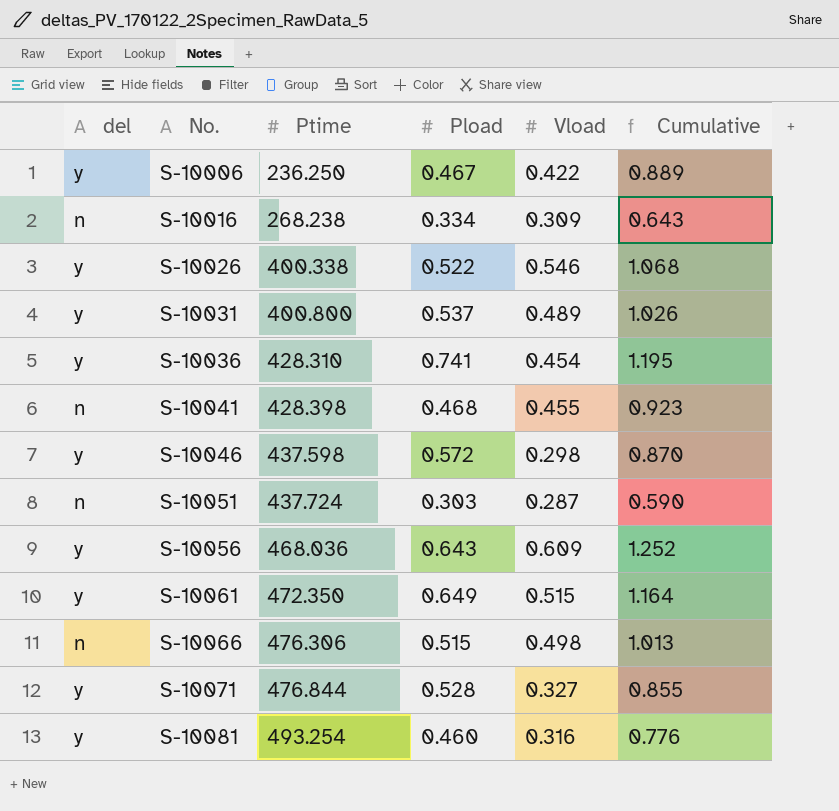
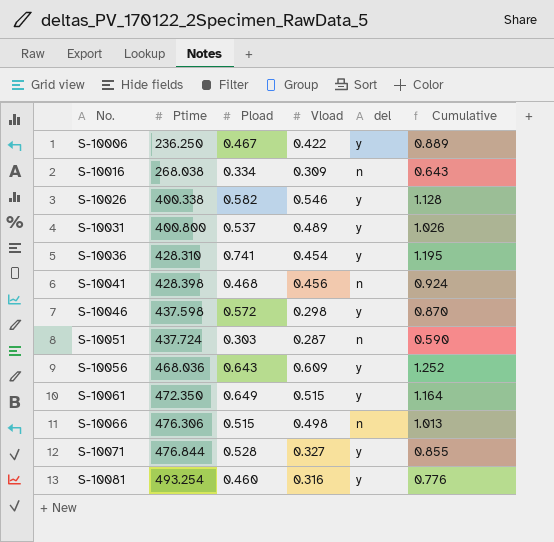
column del | position: 1 -> 5
S-10016 | Ptime: 268.238 -> 268.038
S-10026 | Pload: 0.522 -> 0.582
S-10026 | Cumulative: 1.068 -> 1.128
S-10041 | Vload: 0.455 -> 0.456
S-10041 | Cumulative: 0.923 -> 0.924

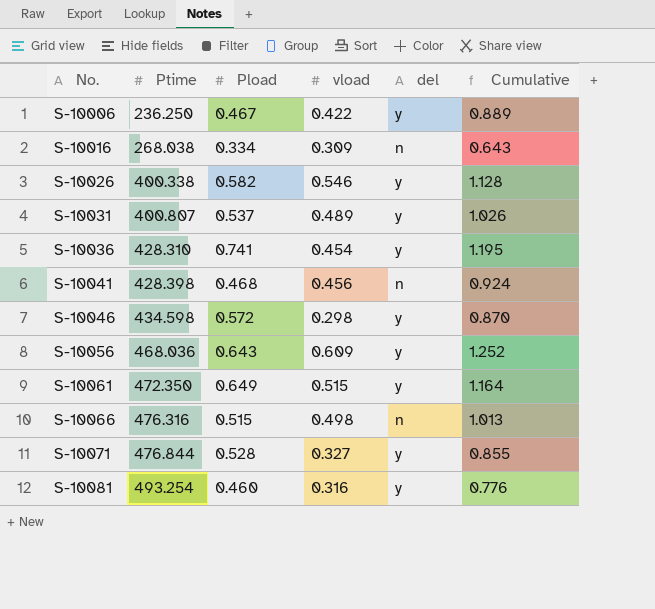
column name: Vload -> vload
row S-10051: 437.724 | 0.303 | 0.287 | n | 0.590 -> none
S-10031 | Ptime: 400.800 -> 400.807
S-10046 | Ptime: 437.598 -> 434.598
S-10066 | Ptime: 476.306 -> 476.316

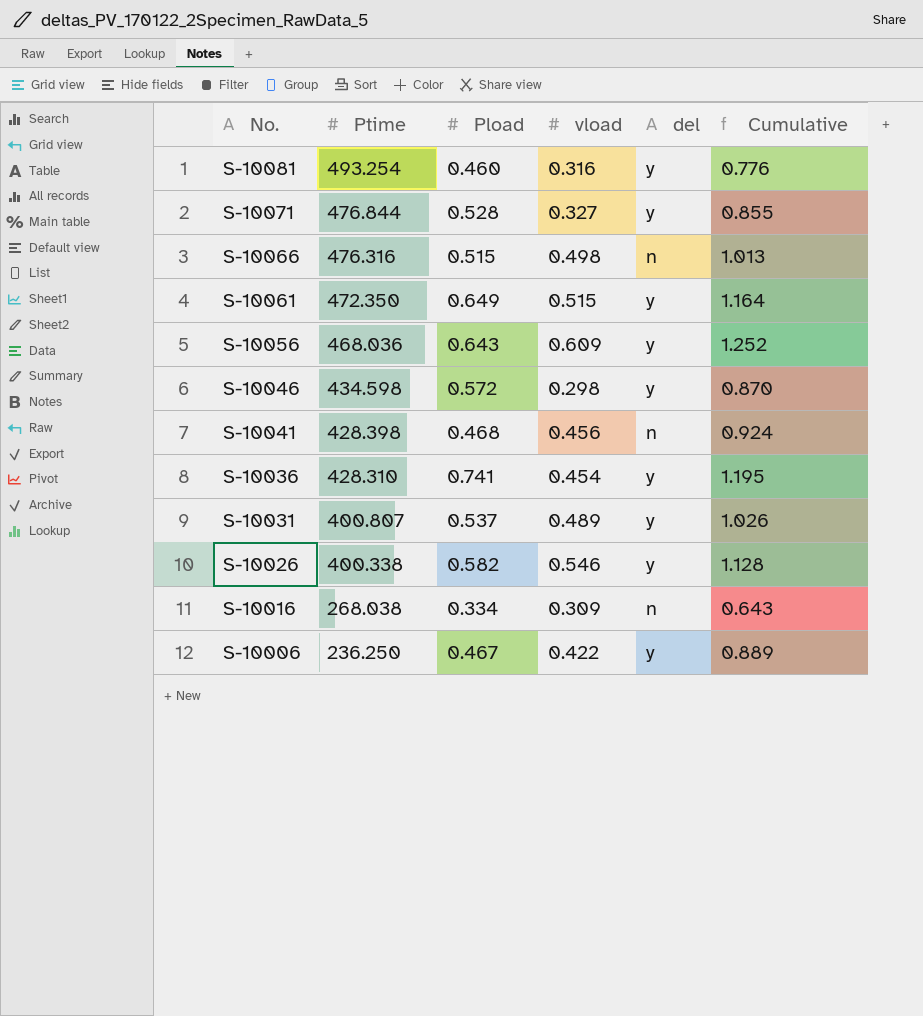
row order: No. ascending -> No. descending

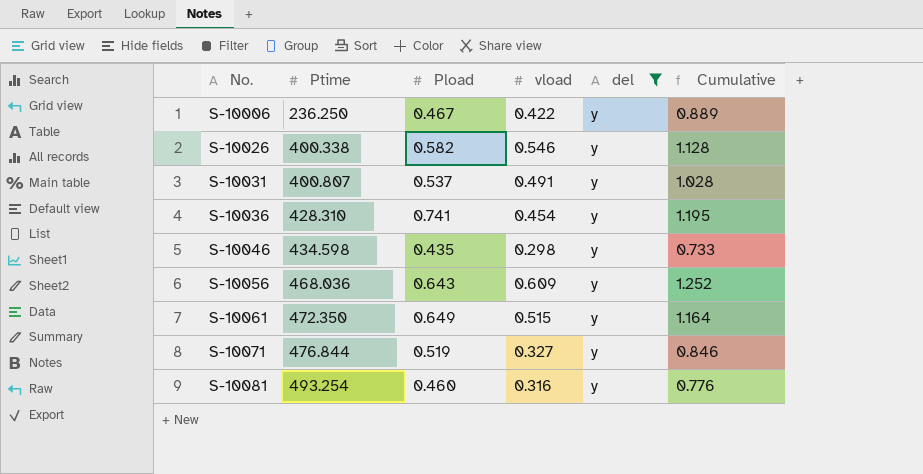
filter: none -> del = y
row order: No. descending -> No. ascending
S-10031 | vload: 0.489 -> 0.491
S-10031 | Cumulative: 1.026 -> 1.028
S-10046 | Pload: 0.572 -> 0.435
S-10046 | Cumulative: 0.870 -> 0.733
S-10071 | Pload: 0.528 -> 0.519
S-10071 | Cumulative: 0.855 -> 0.846

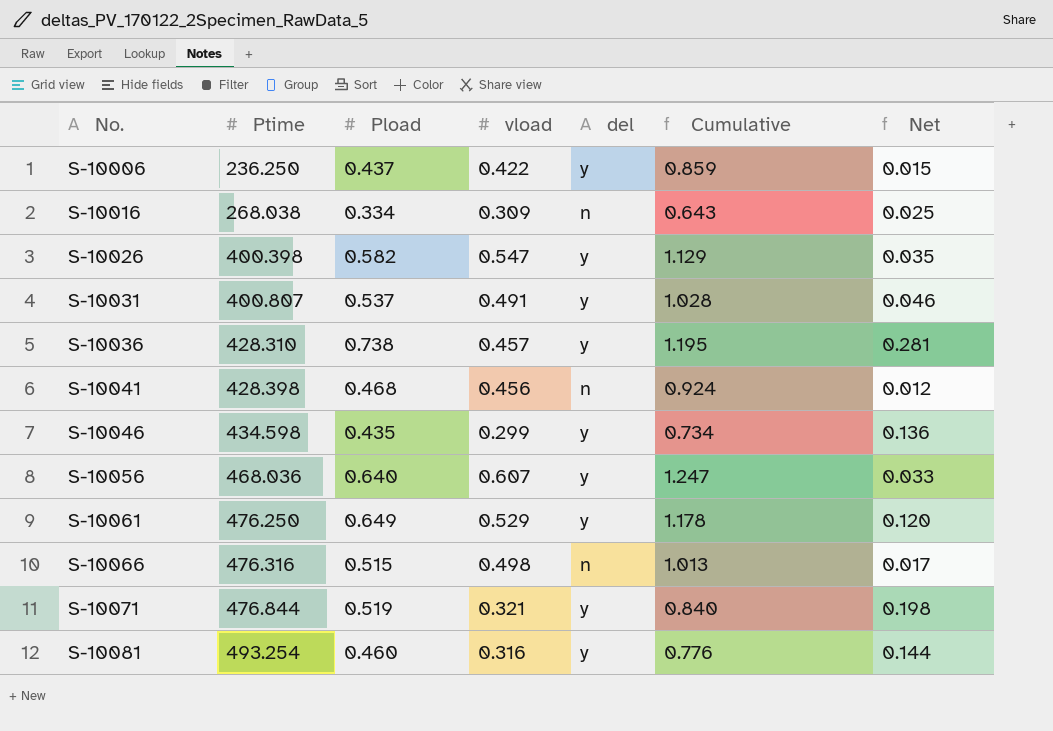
filter: del = y -> none
column Net | formula: none -> [Pload] - [vload]
S-10006 | Pload: 0.467 -> 0.437
S-10006 | Cumulative: 0.889 -> 0.859
S-10026 | Ptime: 400.338 -> 400.398
S-10026 | vload: 0.546 -> 0.547
S-10026 | Cumulative: 1.128 -> 1.129
S-10036 | Pload: 0.741 -> 0.738
S-10036 | vload: 0.454 -> 0.457
S-10046 | vload: 0.298 -> 0.299
S-10046 | Cumulative: 0.733 -> 0.734
S-10056 | Pload: 0.643 -> 0.640
S-10056 | vload: 0.609 -> 0.607
S-10056 | Cumulative: 1.252 -> 1.247
S-10061 | Ptime: 472.350 -> 476.250
S-10061 | vload: 0.515 -> 0.529
S-10061 | Cumulative: 1.164 -> 1.178
S-10071 | vload: 0.327 -> 0.321
S-10071 | Cumulative: 0.846 -> 0.840

